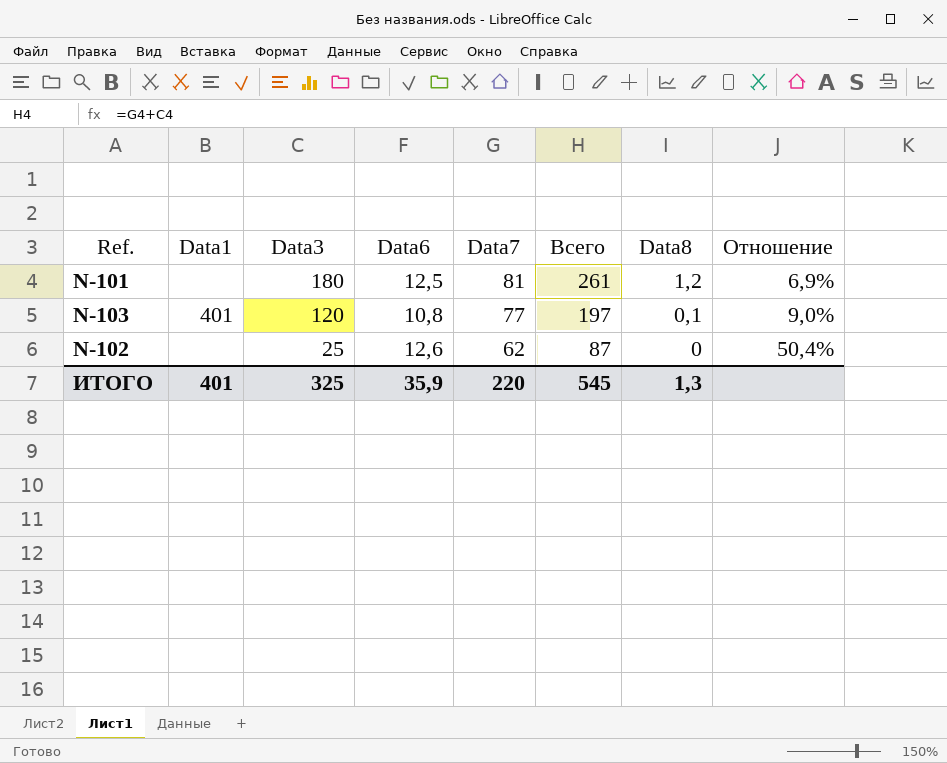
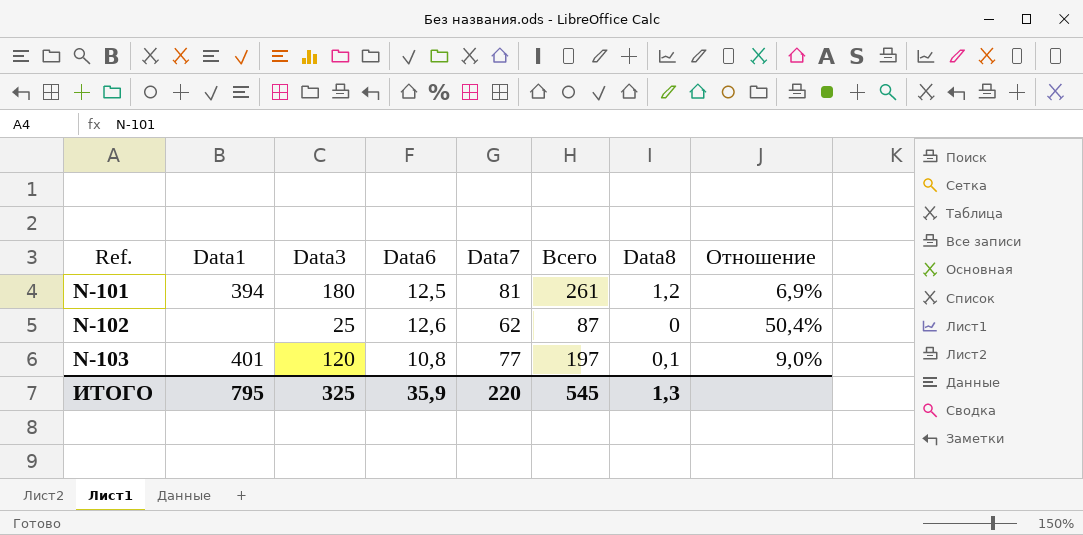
row order: Data3 descending -> Ref. ascending
N-101 | Data1: none -> 394
ИТОГО | Data1: 401 -> 795

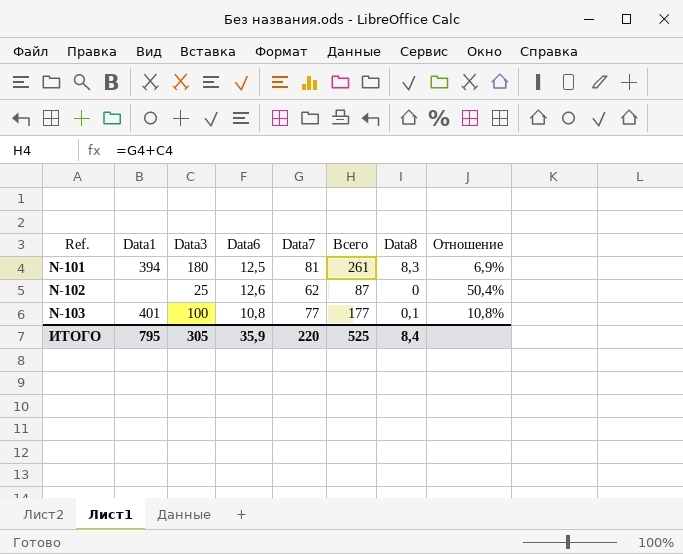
N-101 | Data8: 1,2 -> 8,3
N-103 | Data3: 120 -> 100
N-103 | Всего: 197 -> 177
N-103 | Отношение: 9,0% -> 10,8%
ИТОГО | Data3: 325 -> 305
ИТОГО | Всего: 545 -> 525
ИТОГО | Data8: 1,3 -> 8,4

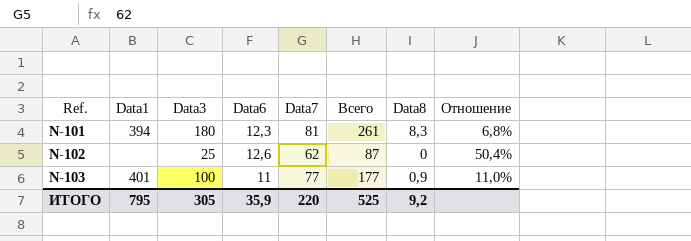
N-101 | Data6: 12,5 -> 12,3
N-101 | Отношение: 6,9% -> 6,8%
N-103 | Data6: 10,8 -> 11
N-103 | Data8: 0,1 -> 0,9
N-103 | Отношение: 10,8% -> 11,0%
ИТОГО | Data8: 8,4 -> 9,2

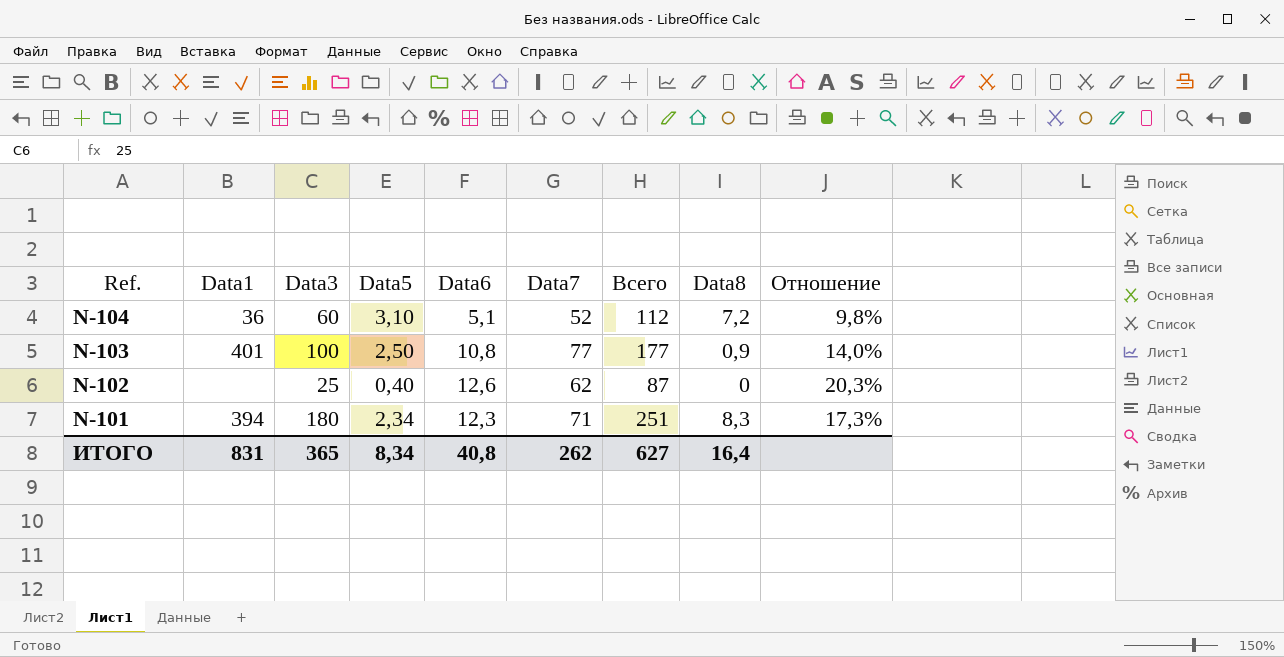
row order: Ref. ascending -> Ref. descending
column Data5 | position: none -> 4
column Отношение | formula: [Data6] / [Data3] -> [Data6] / [Data7]
row N-104: none -> 36 | 60 | 3,10 | 5,1 | 52 | 112 | 7,2 | 9,8%
N-103 | Data6: 11 -> 10,8
N-101 | Data7: 81 -> 71
N-101 | Всего: 261 -> 251
ИТОГО | Data1: 795 -> 831
ИТОГО | Data3: 305 -> 365
ИТОГО | Data6: 35,9 -> 40,8
ИТОГО | Data7: 220 -> 262
ИТОГО | Всего: 525 -> 627
ИТОГО | Data8: 9,2 -> 16,4

